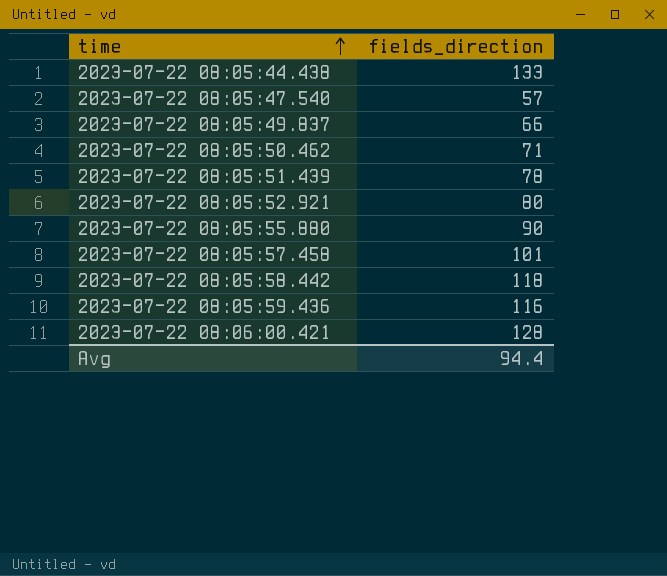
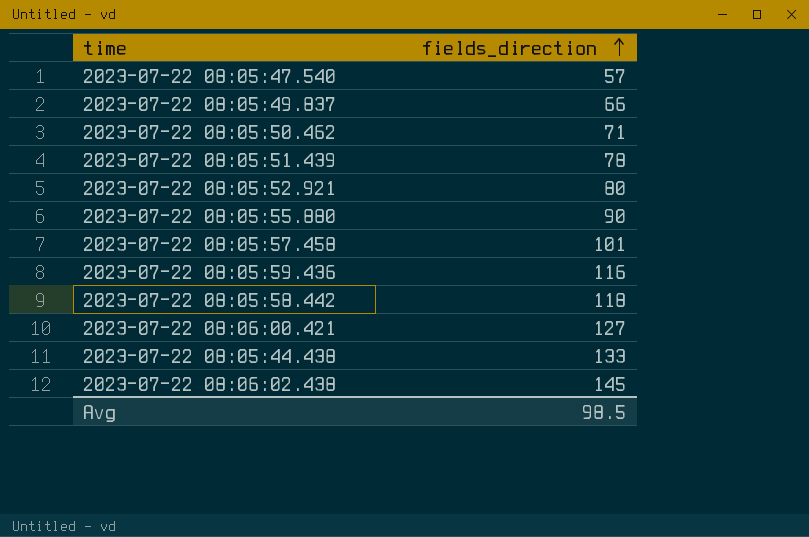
row order: time ascending -> fields_direction ascending
2023-07-22 08:06:00.421 | fields_direction: 128 -> 127
row 2023-07-22 08:06:02.438: none -> 145
Avg | fields_direction: 94.4 -> 98.5

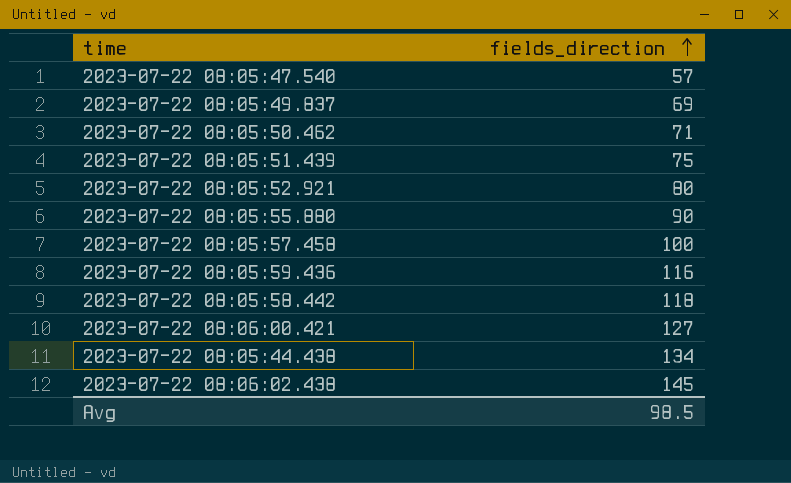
2023-07-22 08:05:49.837 | fields_direction: 66 -> 69
2023-07-22 08:05:51.439 | fields_direction: 78 -> 75
2023-07-22 08:05:57.458 | fields_direction: 101 -> 100
2023-07-22 08:05:44.438 | fields_direction: 133 -> 134

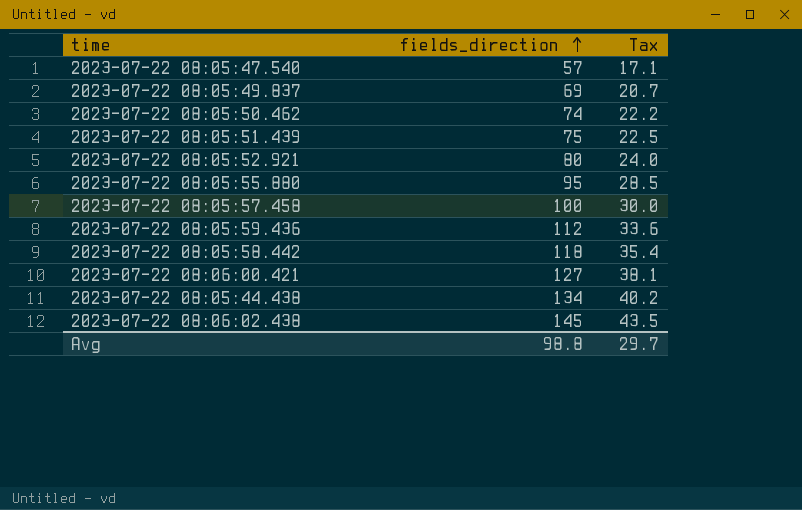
column Tax | formula: none -> [fields_direction] * 0.3
2023-07-22 08:05:50.462 | fields_direction: 71 -> 74
2023-07-22 08:05:55.880 | fields_direction: 90 -> 95
2023-07-22 08:05:59.436 | fields_direction: 116 -> 112
Avg | fields_direction: 98.5 -> 98.8

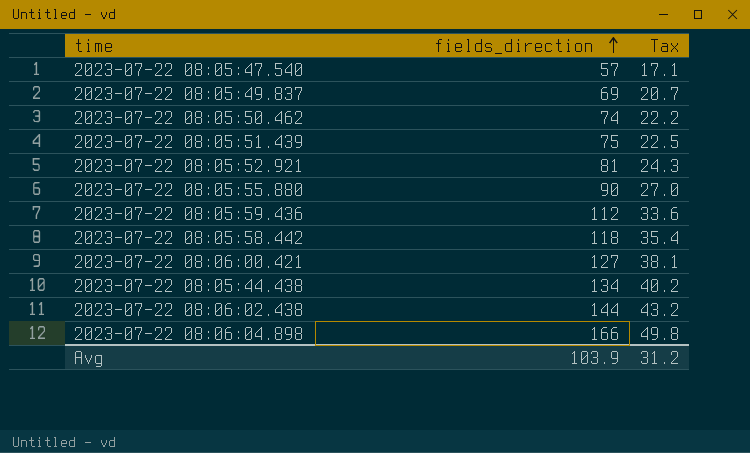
row 2023-07-22 08:05:57.458: 100 | 30.0 -> none
2023-07-22 08:05:52.921 | fields_direction: 80 -> 81
2023-07-22 08:05:52.921 | Tax: 24.0 -> 24.3
2023-07-22 08:05:55.880 | fields_direction: 95 -> 90
2023-07-22 08:05:55.880 | Tax: 28.5 -> 27.0
2023-07-22 08:06:02.438 | fields_direction: 145 -> 144
2023-07-22 08:06:02.438 | Tax: 43.5 -> 43.2
row 2023-07-22 08:06:04.898: none -> 166 | 49.8
Avg | fields_direction: 98.8 -> 103.9
Avg | Tax: 29.7 -> 31.2

